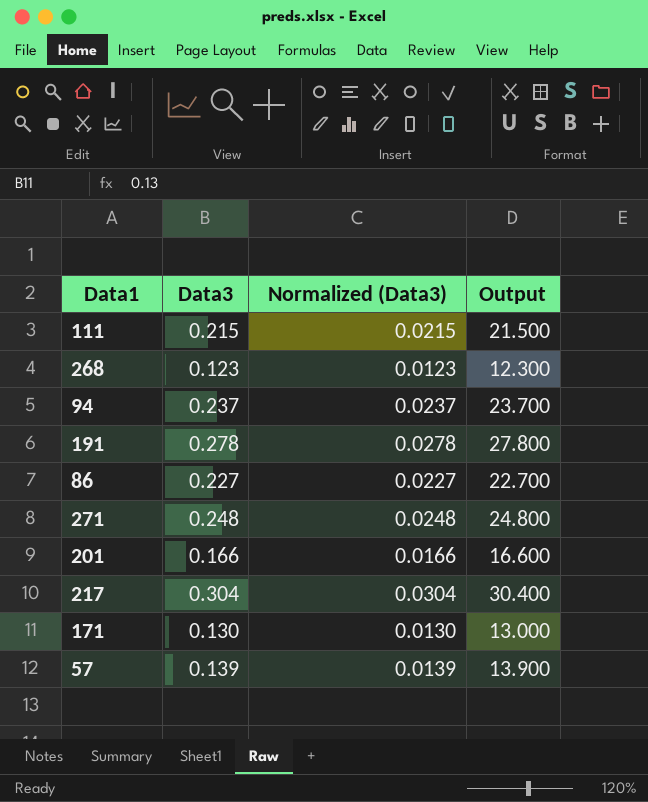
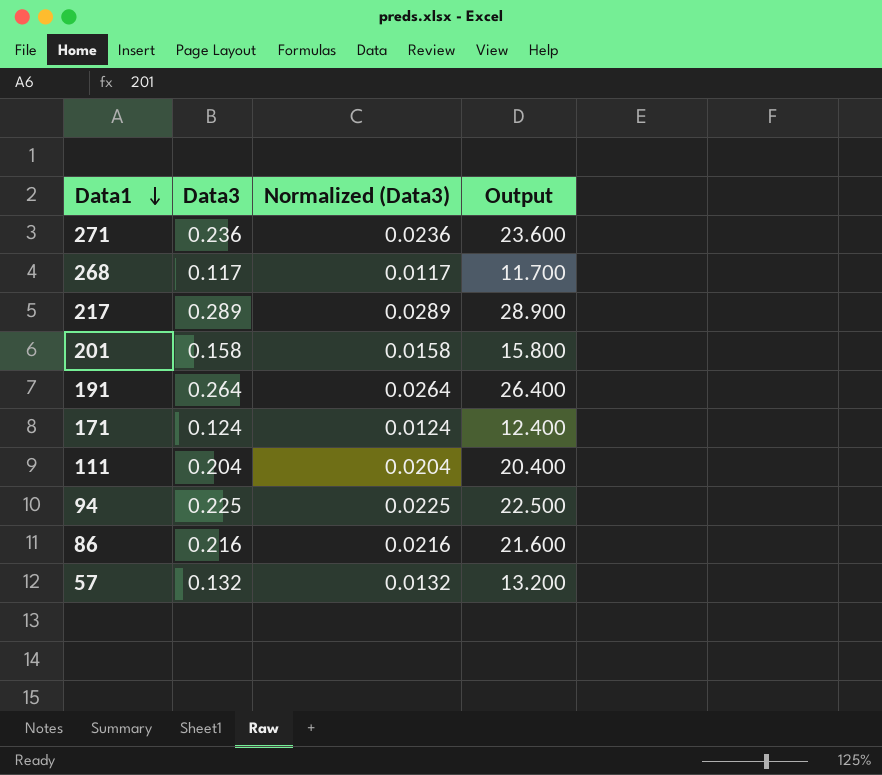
row order: none -> Data1 descending
271 | Data3: 0.248 -> 0.236
271 | Normalized (Data3): 0.0248 -> 0.0236
271 | Output: 24.800 -> 23.600
268 | Data3: 0.123 -> 0.117
268 | Normalized (Data3): 0.0123 -> 0.0117
268 | Output: 12.300 -> 11.700
217 | Data3: 0.304 -> 0.289
217 | Normalized (Data3): 0.0304 -> 0.0289
217 | Output: 30.400 -> 28.900
201 | Data3: 0.166 -> 0.158
201 | Normalized (Data3): 0.0166 -> 0.0158
201 | Output: 16.600 -> 15.800
191 | Data3: 0.278 -> 0.264
191 | Normalized (Data3): 0.0278 -> 0.0264
191 | Output: 27.800 -> 26.400
171 | Data3: 0.130 -> 0.124
171 | Normalized (Data3): 0.0130 -> 0.0124
171 | Output: 13.000 -> 12.400
111 | Data3: 0.215 -> 0.204
111 | Normalized (Data3): 0.0215 -> 0.0204
111 | Output: 21.500 -> 20.400
94 | Data3: 0.237 -> 0.225
94 | Normalized (Data3): 0.0237 -> 0.0225
94 | Output: 23.700 -> 22.500
86 | Data3: 0.227 -> 0.216
86 | Normalized (Data3): 0.0227 -> 0.0216
86 | Output: 22.700 -> 21.600
57 | Data3: 0.139 -> 0.132
57 | Normalized (Data3): 0.0139 -> 0.0132
57 | Output: 13.900 -> 13.200

